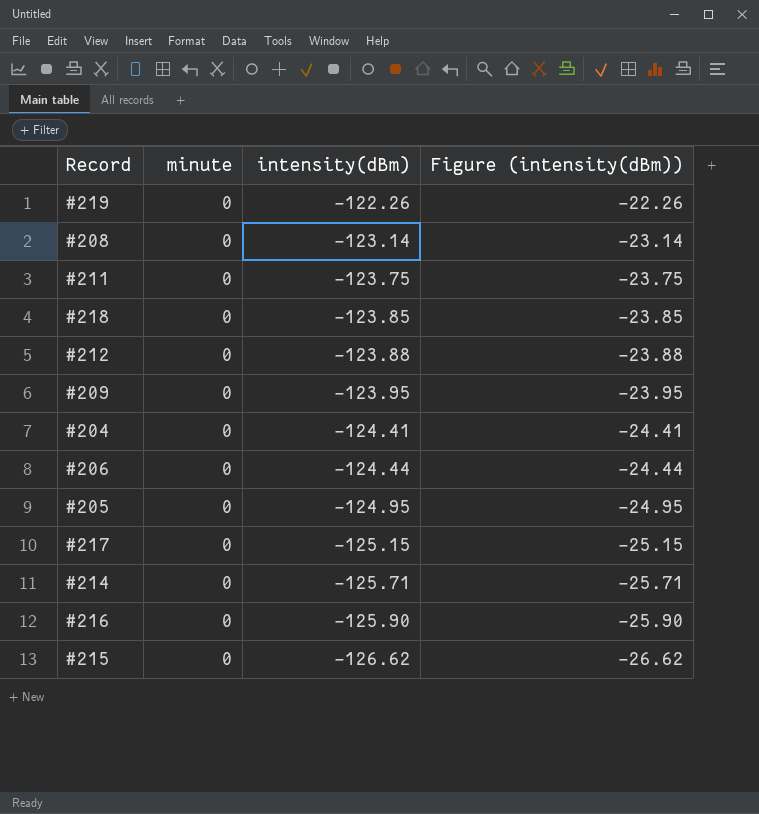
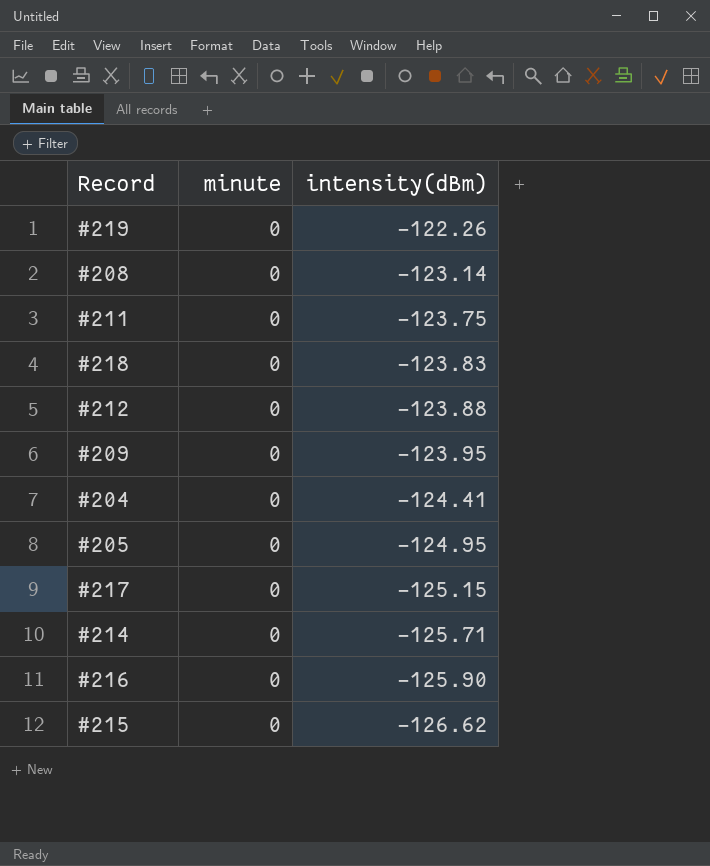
column Figure (intensity(dBm)) | formula: [intensity(dBm)] + 100 -> none
row #206: 0 | -124.44 | -24.44 -> none
#218 | intensity(dBm): -123.85 -> -123.83

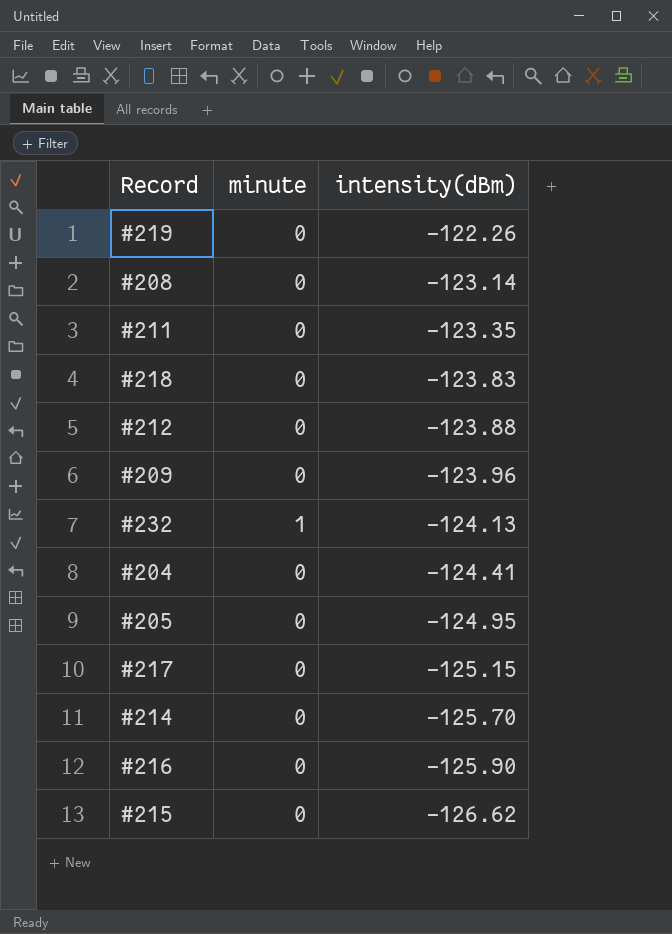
#211 | intensity(dBm): -123.75 -> -123.35
#209 | intensity(dBm): -123.95 -> -123.96
row #232: none -> 1 | -124.13
#214 | intensity(dBm): -125.71 -> -125.70

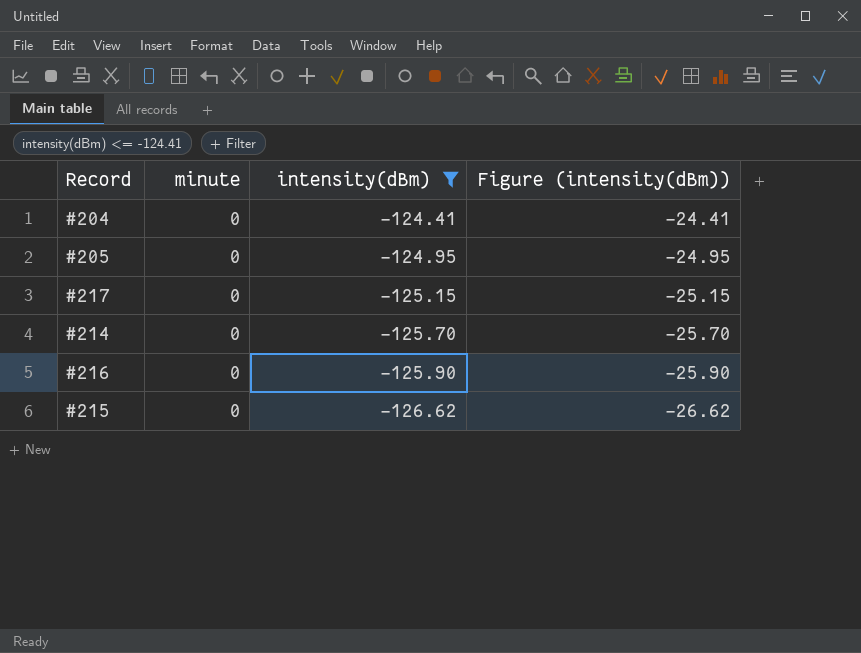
filter: none -> intensity(dBm) <= -124.41
column Figure (intensity(dBm)) | formula: none -> [intensity(dBm)] + 100

